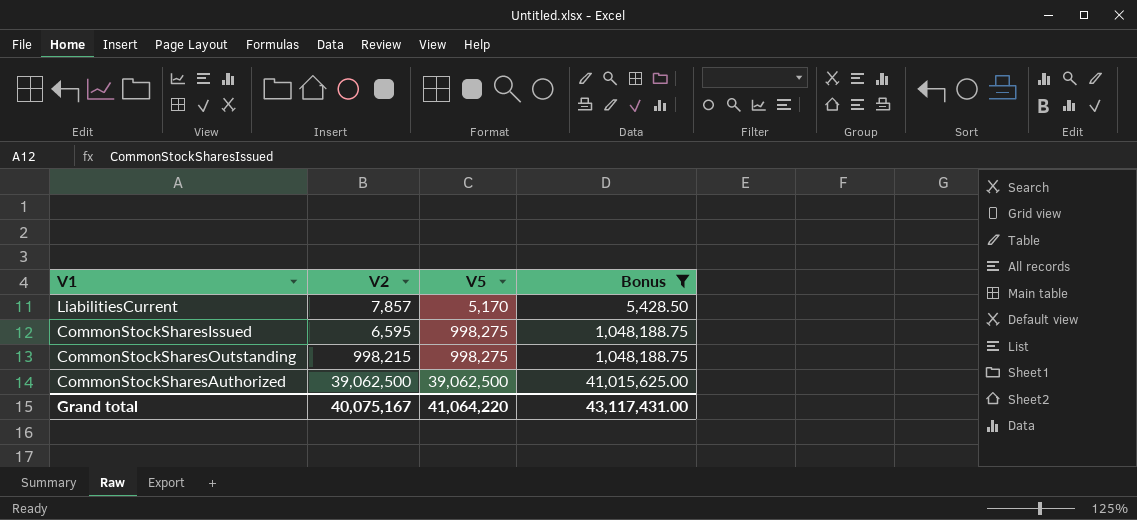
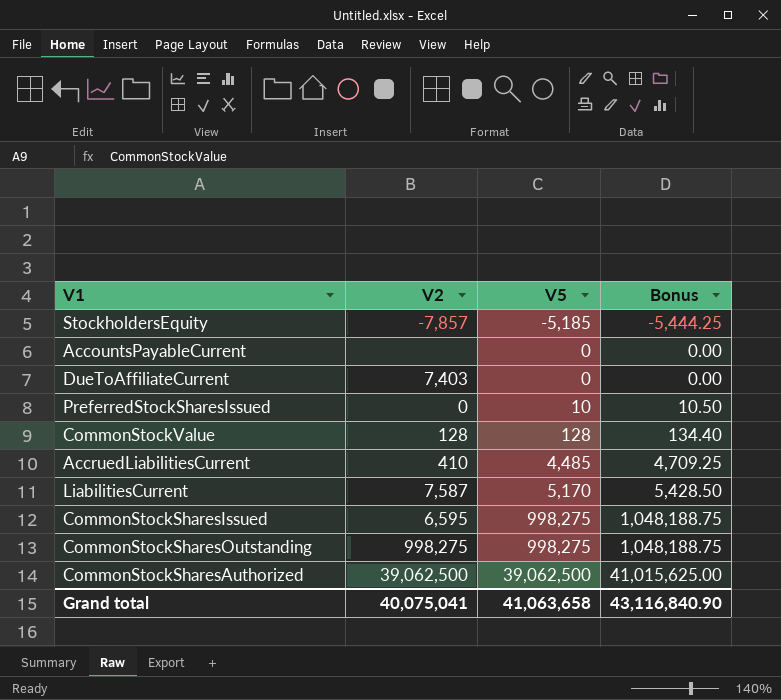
filter: Bonus >= 5,428.50 -> none
LiabilitiesCurrent | V2: 7,857 -> 7,587
CommonStockSharesOutstanding | V2: 998,215 -> 998,275
Grand total | V2: 40,075,167 -> 40,075,041
Grand total | V5: 41,064,220 -> 41,063,658
Grand total | Bonus: 43,117,431.00 -> 43,116,840.90

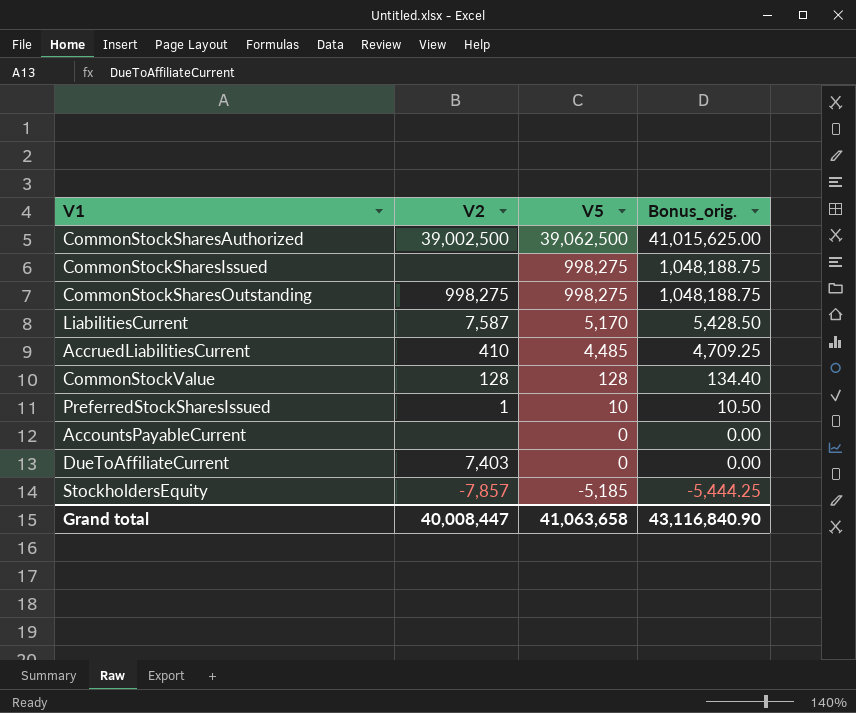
row order: V5 ascending -> V5 descending
column name: Bonus -> Bonus_orig.
CommonStockSharesAuthorized | V2: 39,062,500 -> 39,002,500
CommonStockSharesIssued | V2: 6,595 -> none
PreferredStockSharesIssued | V2: 0 -> 1
Grand total | V2: 40,075,041 -> 40,008,447

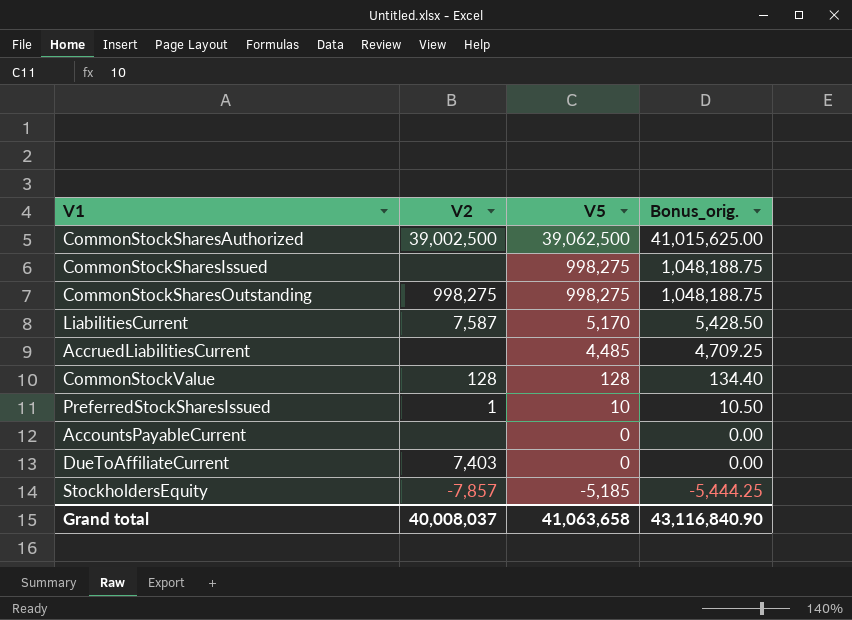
AccruedLiabilitiesCurrent | V2: 410 -> none
Grand total | V2: 40,008,447 -> 40,008,037

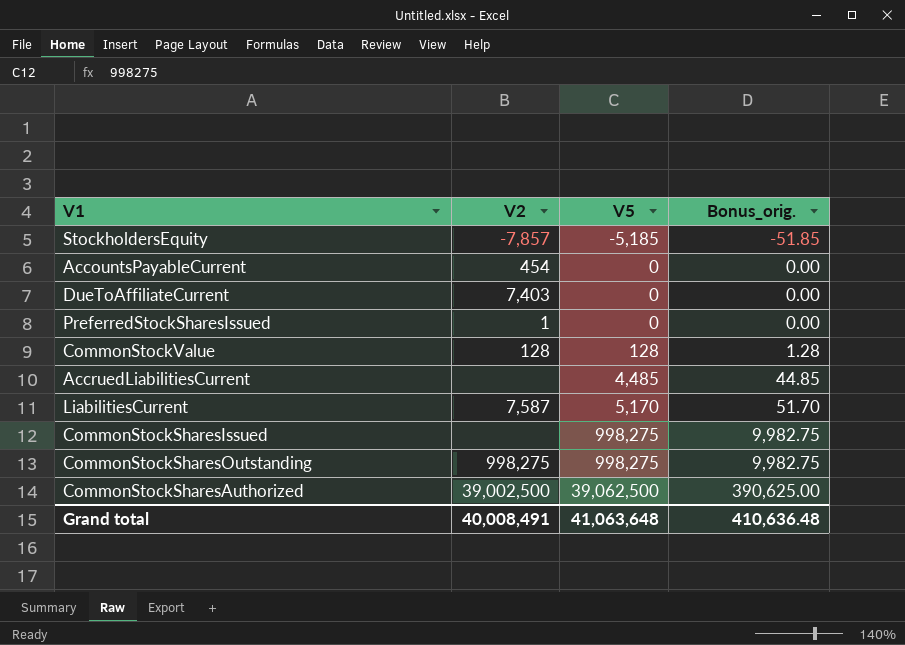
row order: V5 descending -> V5 ascending
column Bonus_orig. | formula: [V5] * 1.05 -> [V5] * 0.01
AccountsPayableCurrent | V2: none -> 454
PreferredStockSharesIssued | V5: 10 -> 0
Grand total | V2: 40,008,037 -> 40,008,491
Grand total | V5: 41,063,658 -> 41,063,648
Grand total | Bonus_orig.: 43,116,840.90 -> 410,636.48

